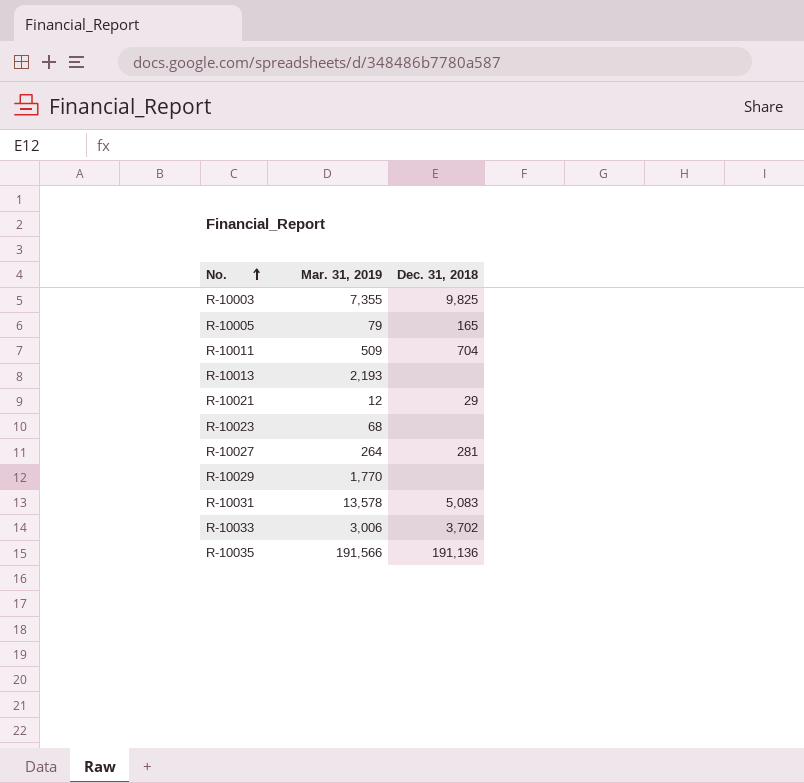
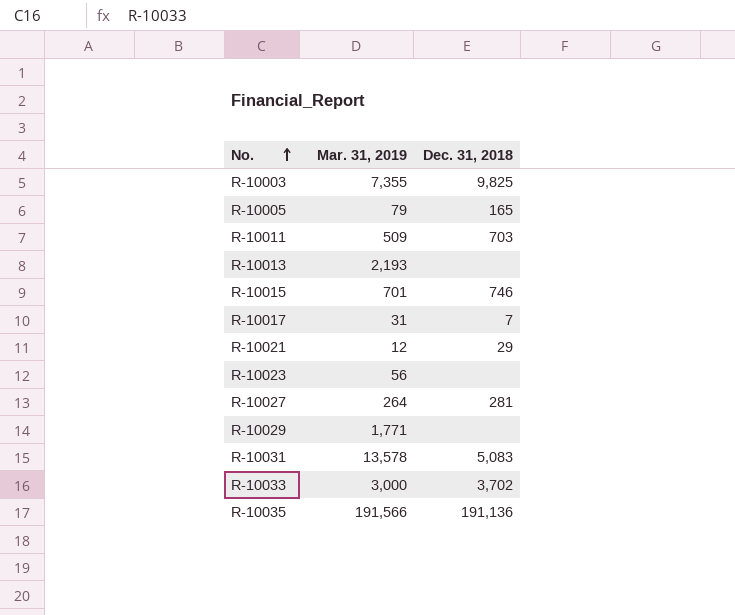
R-10011 | Dec. 31, 2018: 704 -> 703
row R-10015: none -> 701 | 746
row R-10017: none -> 31 | 7
R-10023 | Mar. 31, 2019: 68 -> 56
R-10029 | Mar. 31, 2019: 1,770 -> 1,771
R-10033 | Mar. 31, 2019: 3,006 -> 3,000

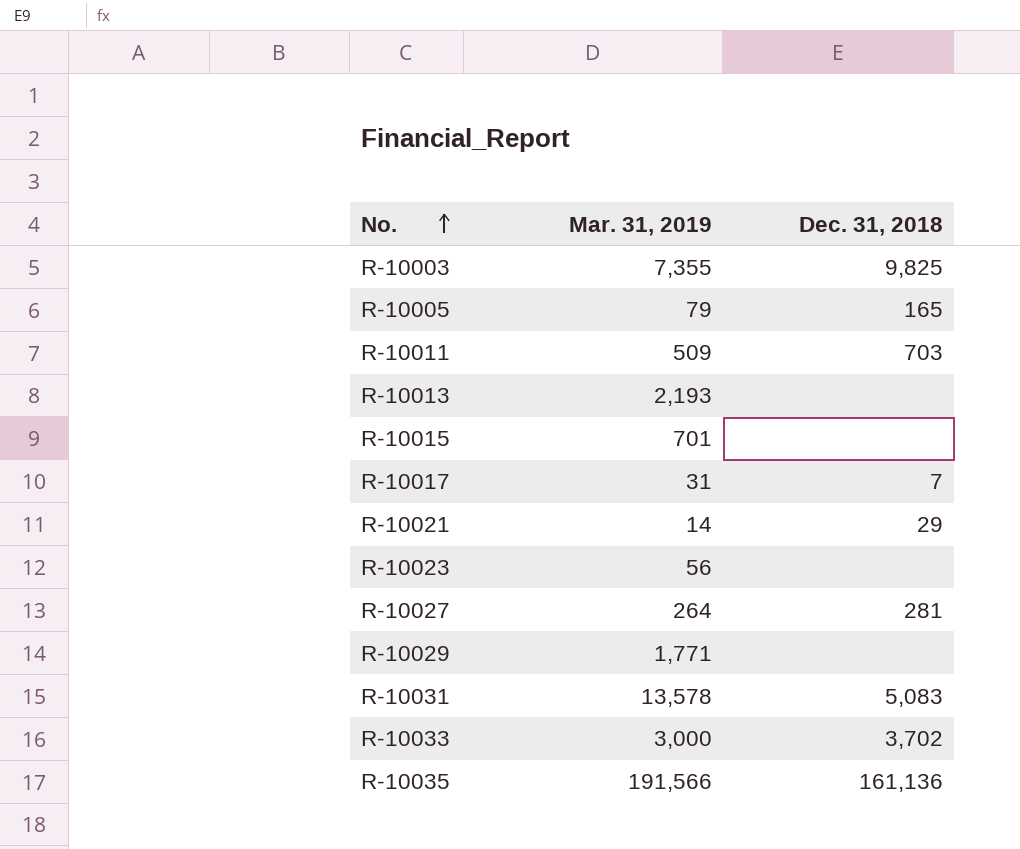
R-10015 | Dec. 31, 2018: 746 -> none
R-10021 | Mar. 31, 2019: 12 -> 14
R-10035 | Dec. 31, 2018: 191,136 -> 161,136

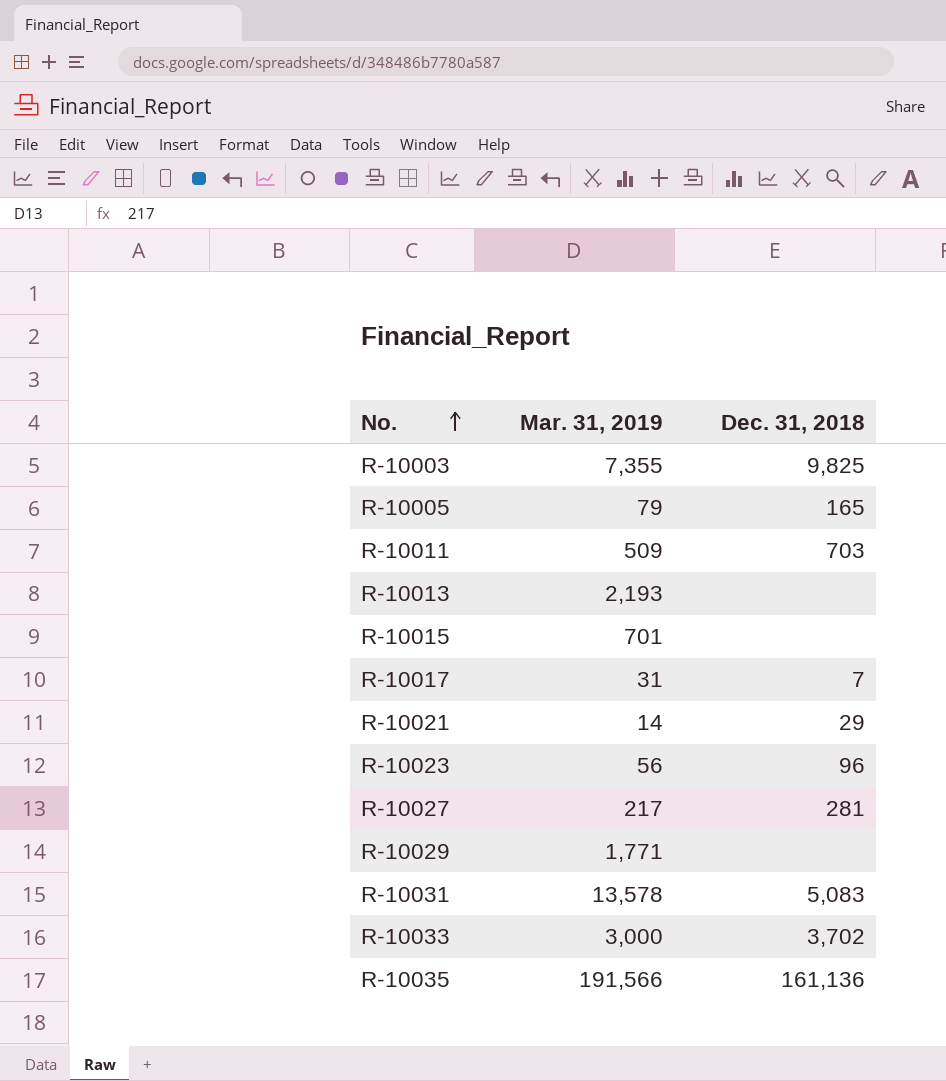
R-10023 | Dec. 31, 2018: none -> 96
R-10027 | Mar. 31, 2019: 264 -> 217

